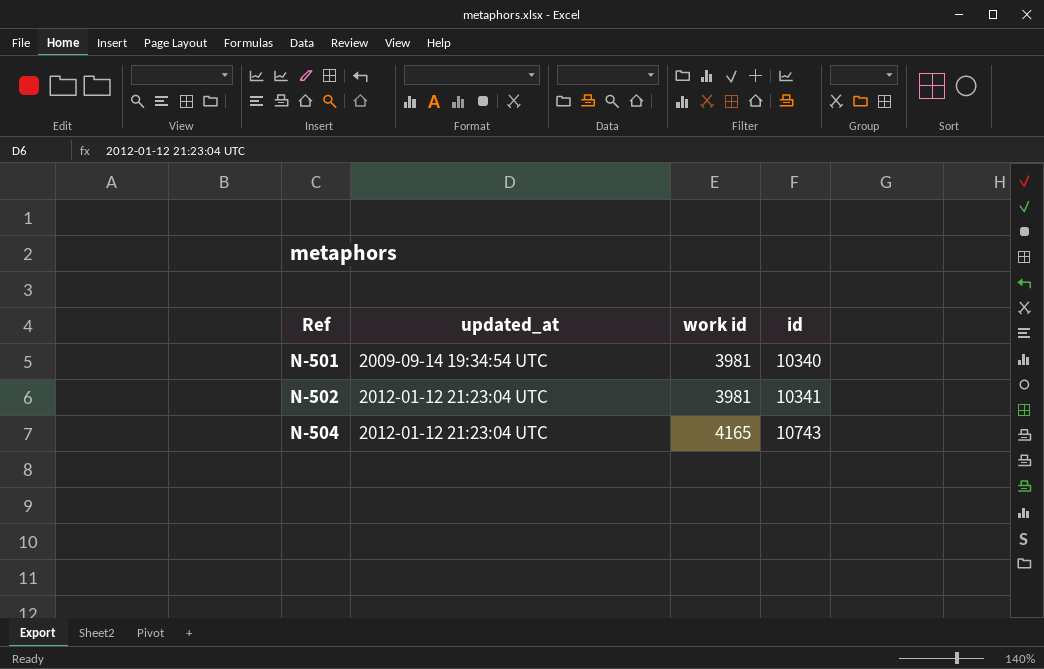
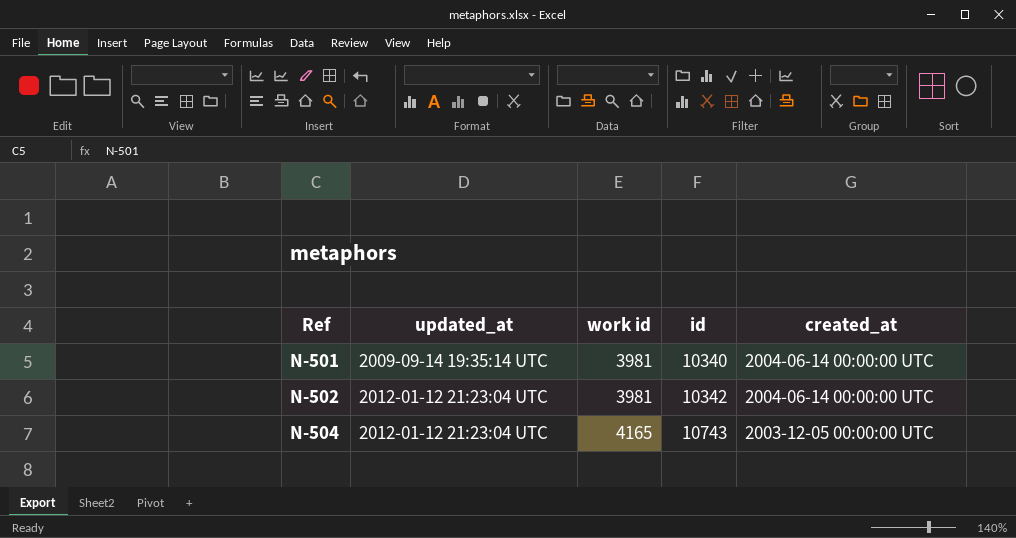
column created_at | position: none -> 5
N-501 | updated_at: 2009-09-14 19:34:54 UTC -> 2009-09-14 19:35:14 UTC
N-502 | id: 10341 -> 10342

